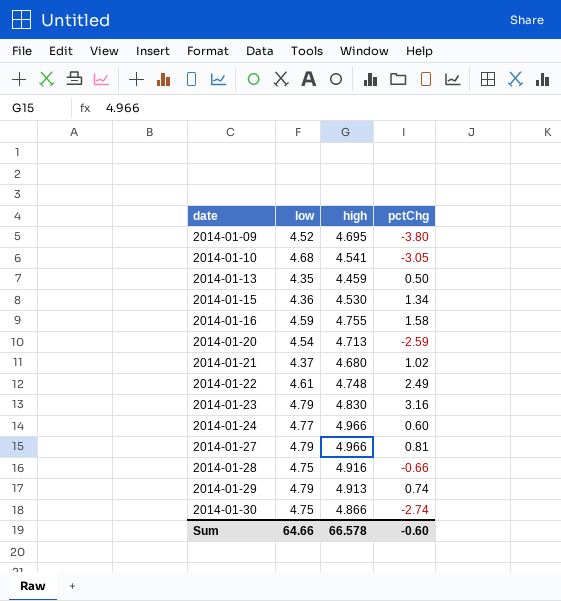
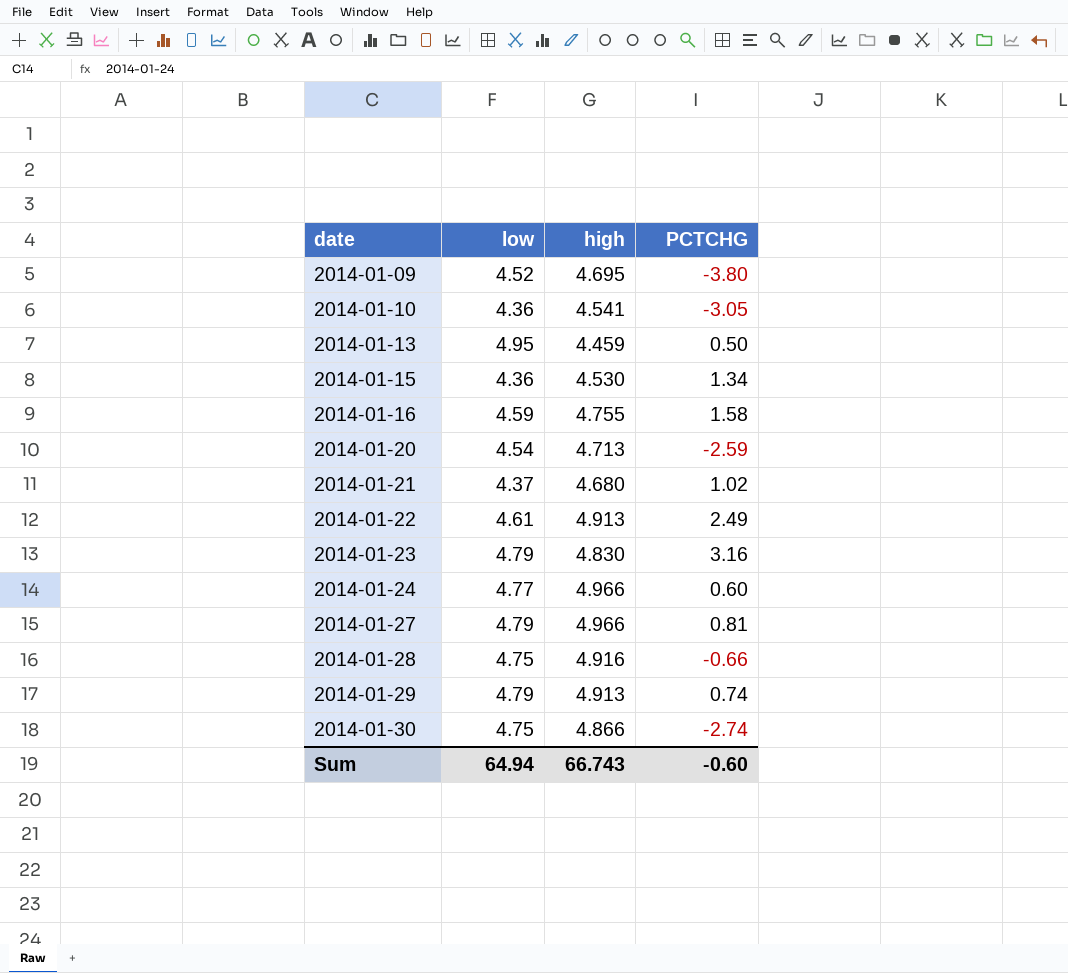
column name: pctChg -> PCTCHG
2014-01-10 | low: 4.68 -> 4.36
2014-01-13 | low: 4.35 -> 4.95
2014-01-22 | high: 4.748 -> 4.913
Sum | low: 64.66 -> 64.94
Sum | high: 66.578 -> 66.743

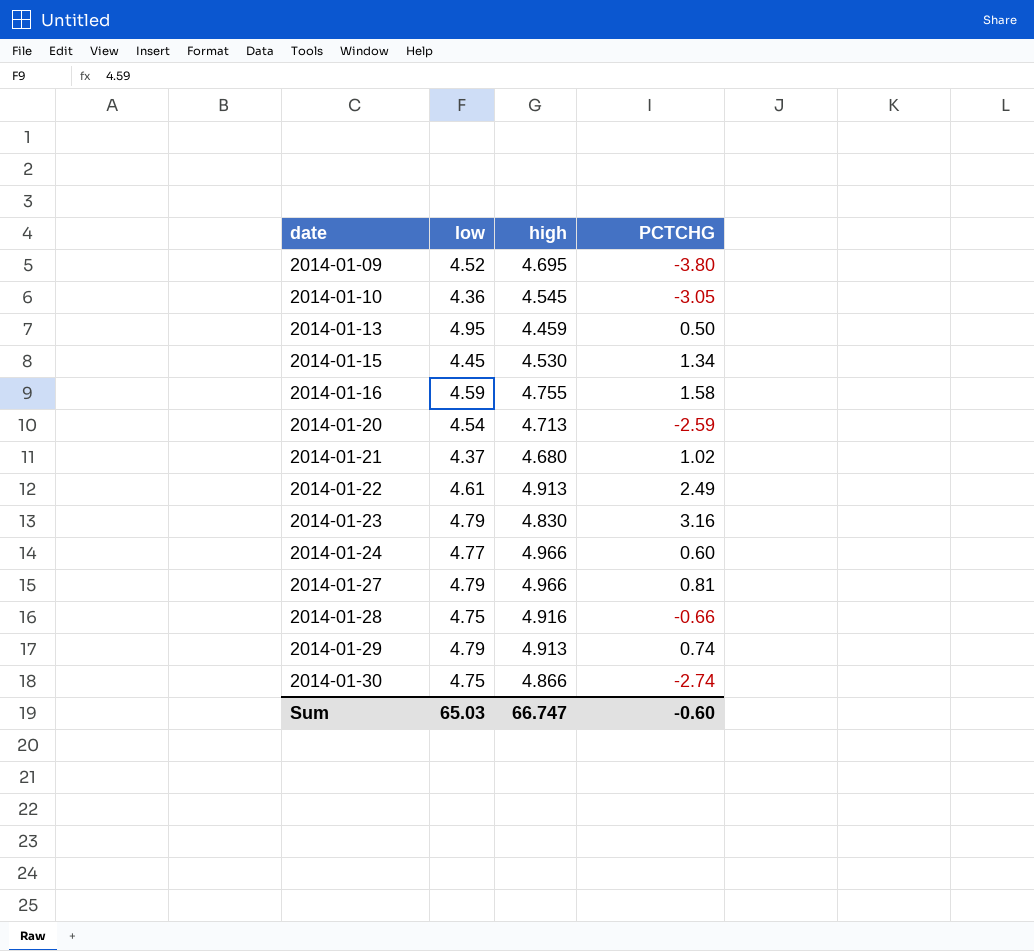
2014-01-10 | high: 4.541 -> 4.545
2014-01-15 | low: 4.36 -> 4.45
Sum | low: 64.94 -> 65.03
Sum | high: 66.743 -> 66.747

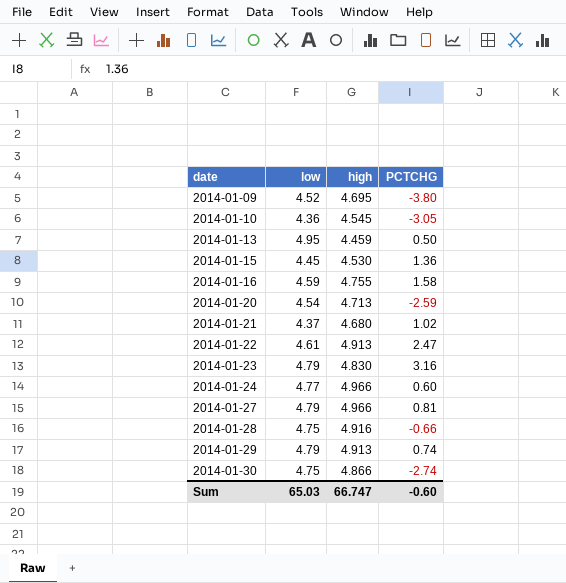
2014-01-15 | PCTCHG: 1.34 -> 1.36
2014-01-22 | PCTCHG: 2.49 -> 2.47

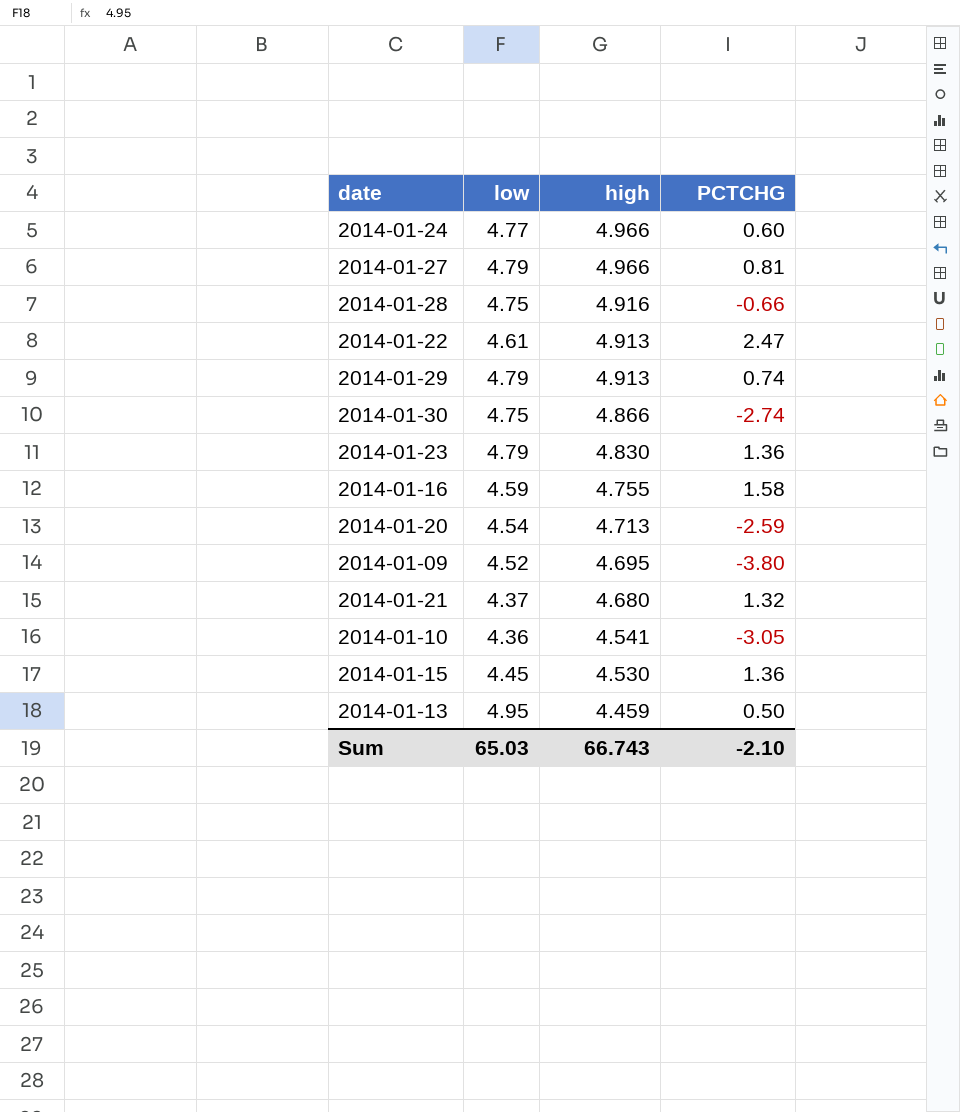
row order: date ascending -> high descending
2014-01-23 | PCTCHG: 3.16 -> 1.36
2014-01-21 | PCTCHG: 1.02 -> 1.32
2014-01-10 | high: 4.545 -> 4.541
Sum | high: 66.747 -> 66.743
Sum | PCTCHG: -0.60 -> -2.10

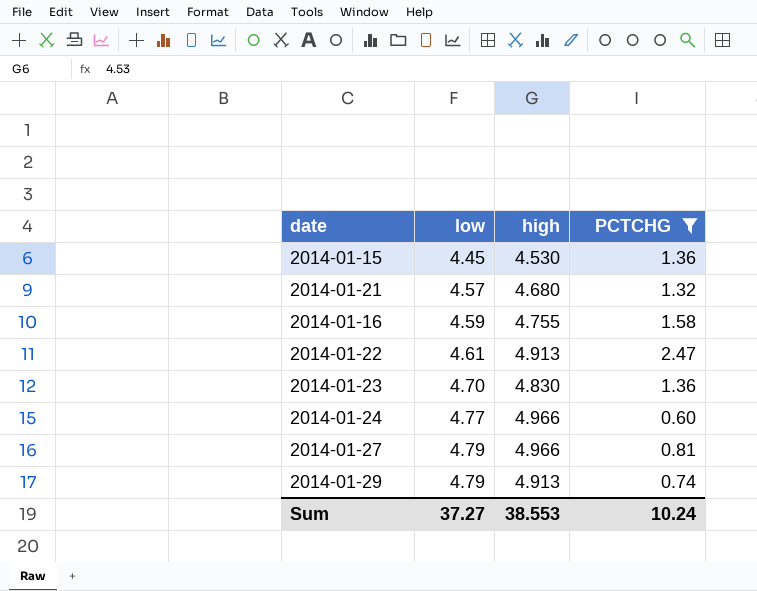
filter: none -> PCTCHG >= 0.60
row order: high descending -> low ascending
2014-01-21 | low: 4.37 -> 4.57
2014-01-23 | low: 4.79 -> 4.70
Sum | low: 65.03 -> 37.27
Sum | high: 66.743 -> 38.553
Sum | PCTCHG: -2.10 -> 10.24

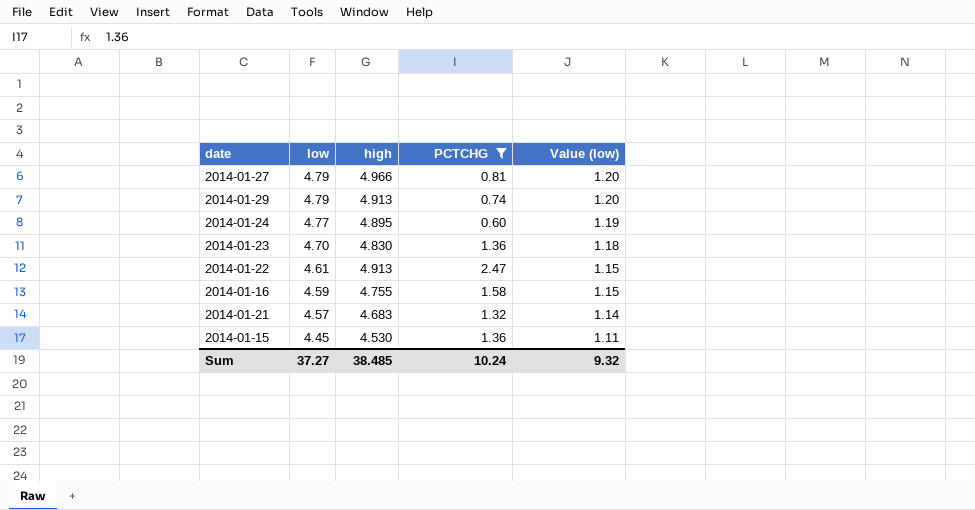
row order: low ascending -> low descending
column Value (low) | formula: none -> [low] * 0.25
2014-01-24 | high: 4.966 -> 4.895
2014-01-21 | high: 4.680 -> 4.683
Sum | high: 38.553 -> 38.485

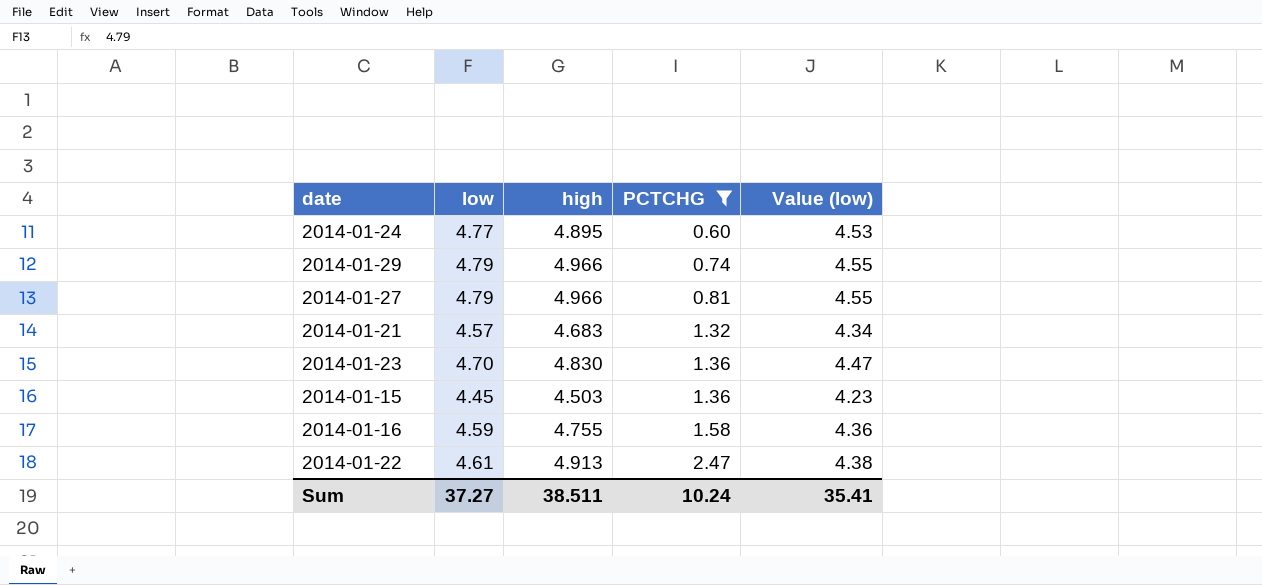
row order: low descending -> PCTCHG ascending
column Value (low) | formula: [low] * 0.25 -> [low] * 0.95
2014-01-29 | high: 4.913 -> 4.966
2014-01-15 | high: 4.530 -> 4.503
Sum | high: 38.485 -> 38.511
Sum | Value (low): 9.32 -> 35.41

